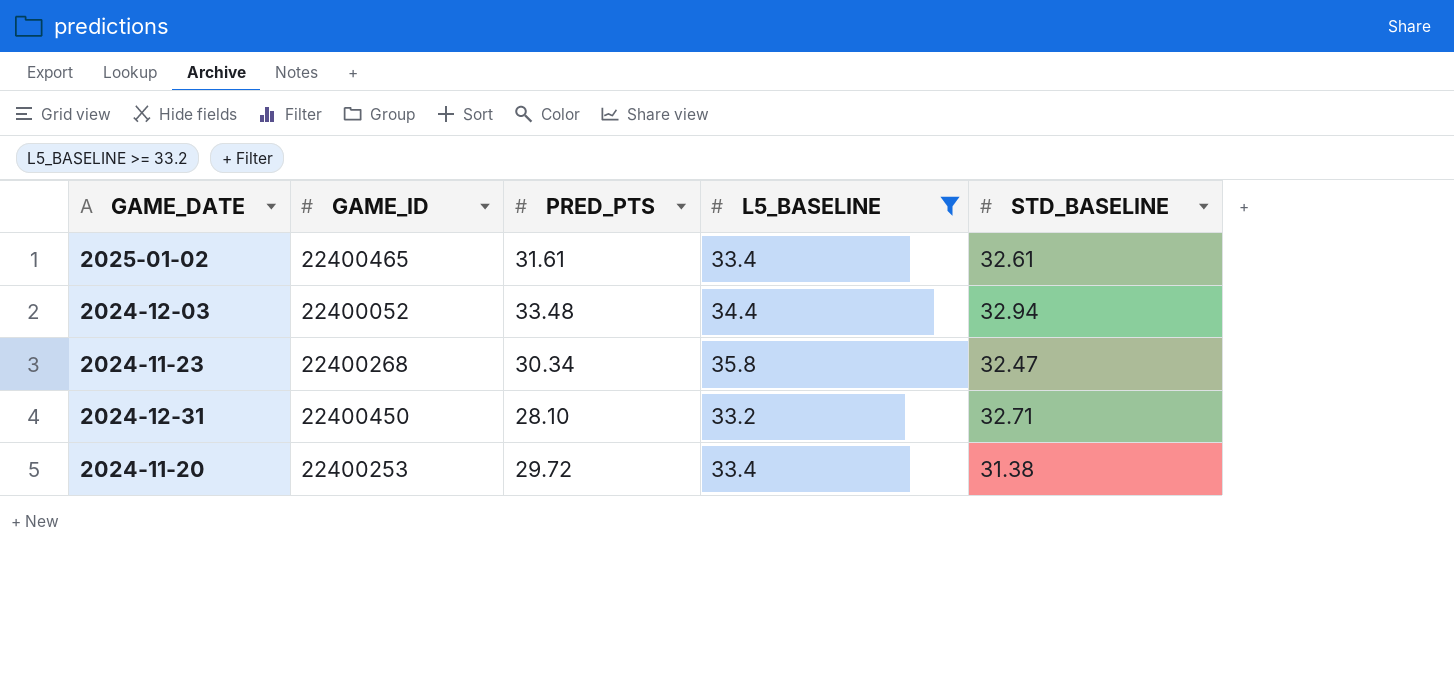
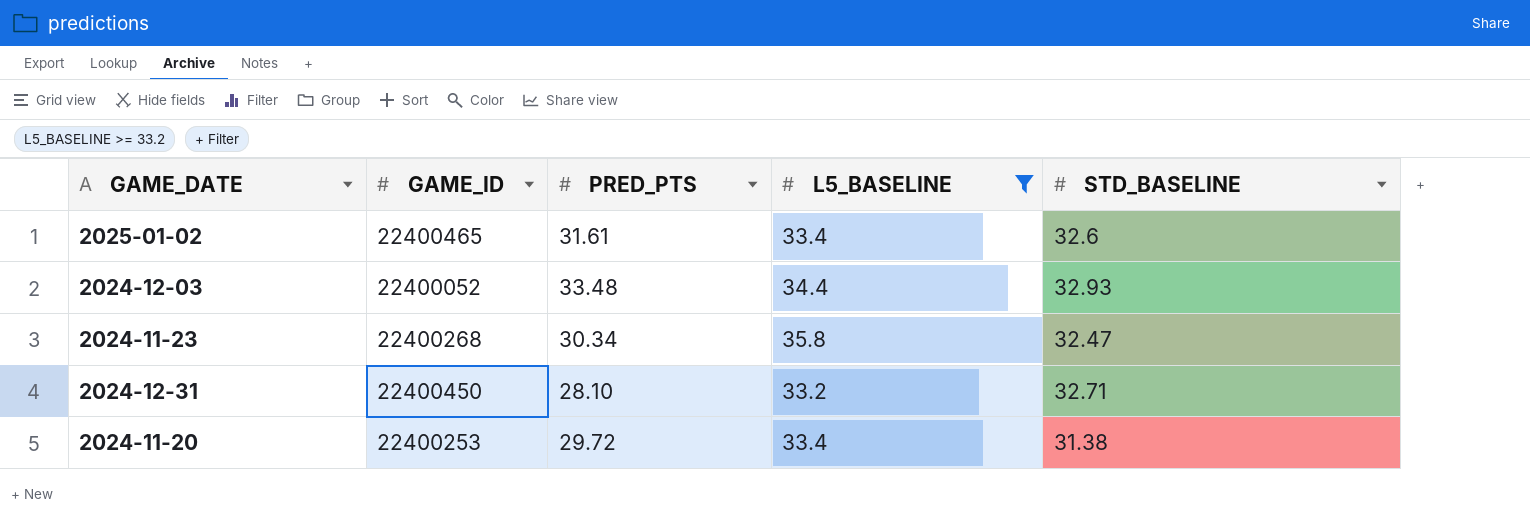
2025-01-02 | STD_BASELINE: 32.61 -> 32.6
2024-12-03 | STD_BASELINE: 32.94 -> 32.93

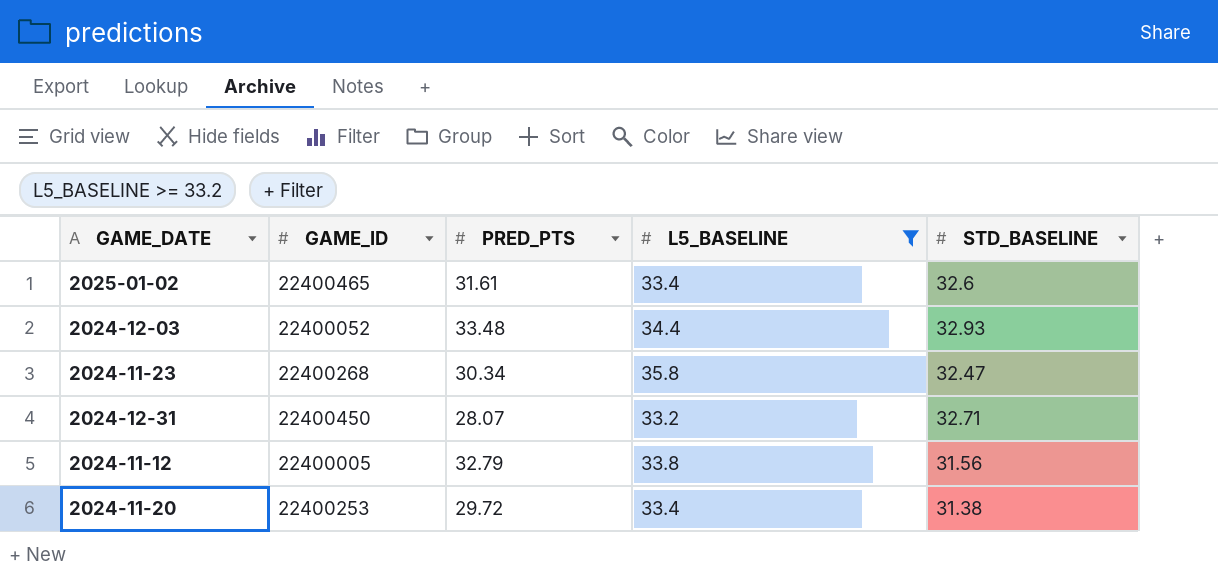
2024-12-31 | PRED_PTS: 28.10 -> 28.07
row 2024-11-12: none -> 22400005 | 32.79 | 33.8 | 31.56

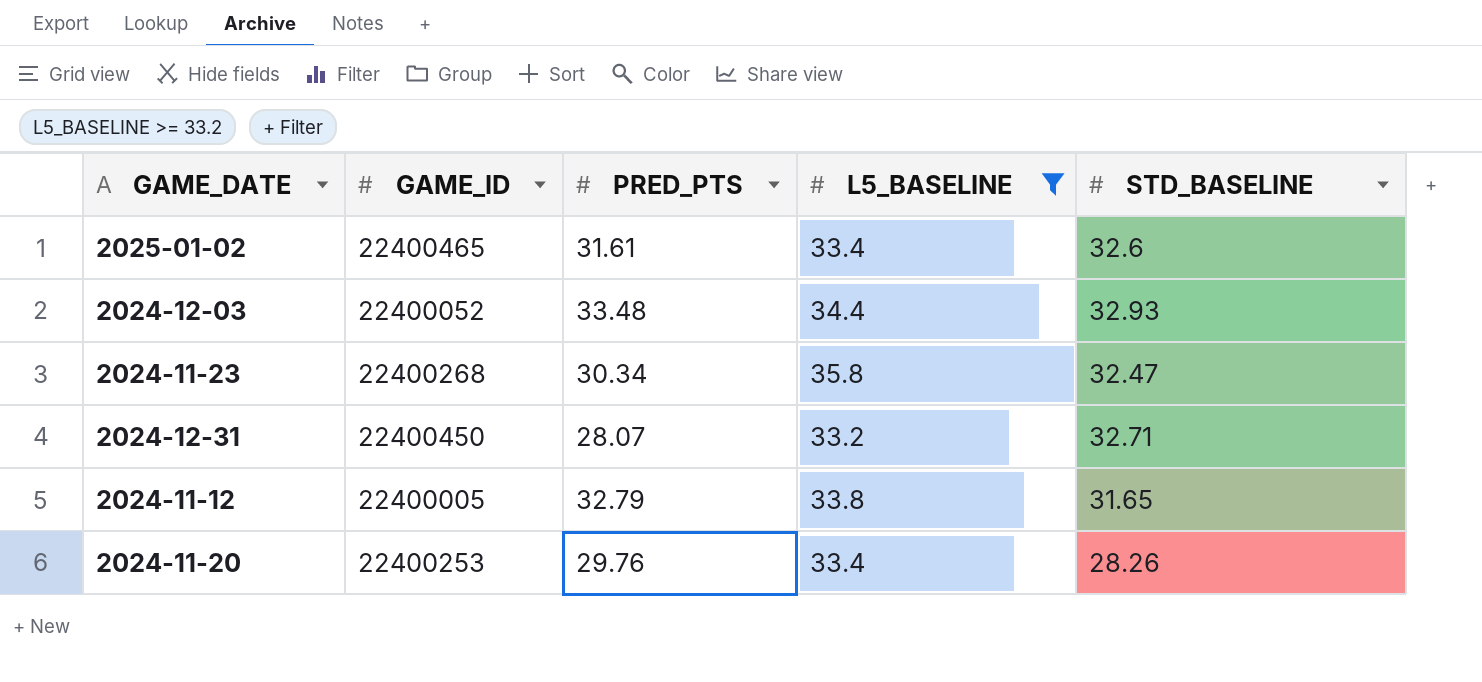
2024-11-12 | STD_BASELINE: 31.56 -> 31.65
2024-11-20 | PRED_PTS: 29.72 -> 29.76
2024-11-20 | STD_BASELINE: 31.38 -> 28.26

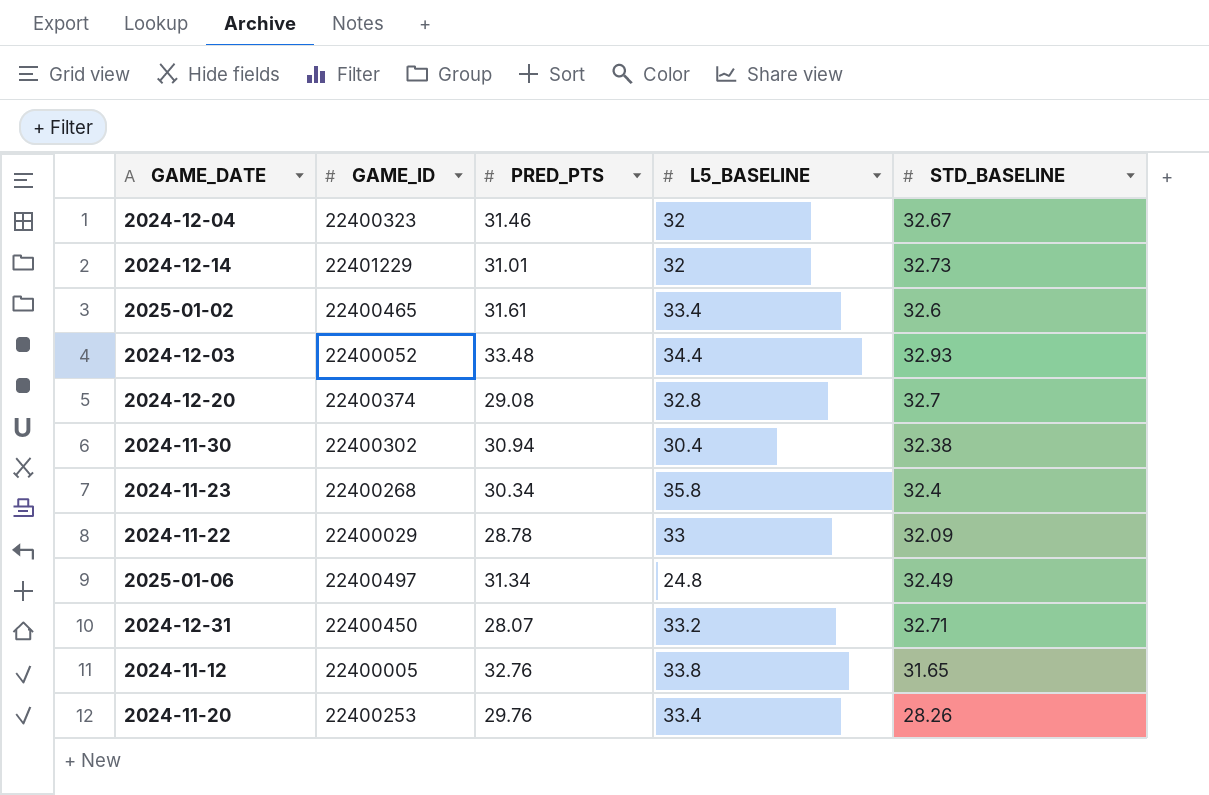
filter: L5_BASELINE >= 33.2 -> none
2024-11-23 | STD_BASELINE: 32.47 -> 32.4
2024-11-12 | PRED_PTS: 32.79 -> 32.76

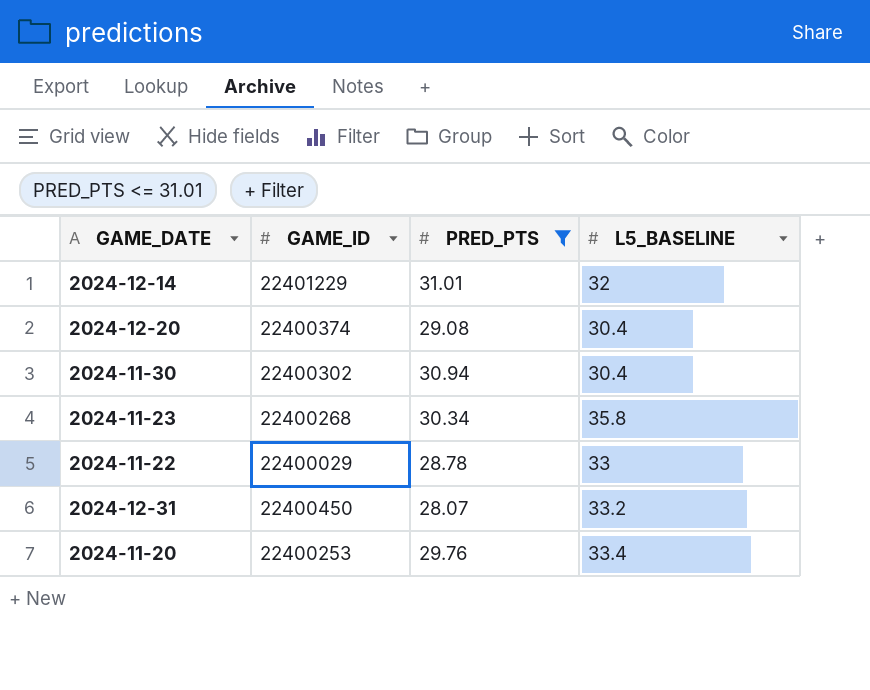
filter: none -> PRED_PTS <= 31.01
column STD_BASELINE | position: 5 -> none
2024-12-20 | L5_BASELINE: 32.8 -> 30.4

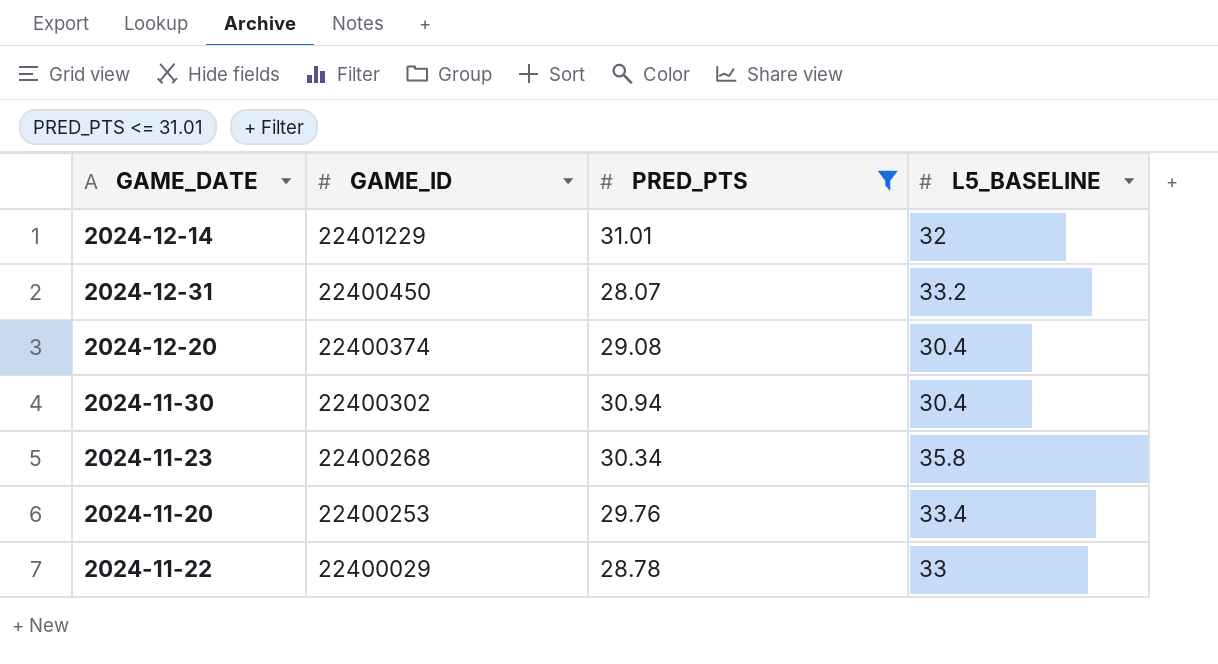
row order: none -> GAME_ID descending

